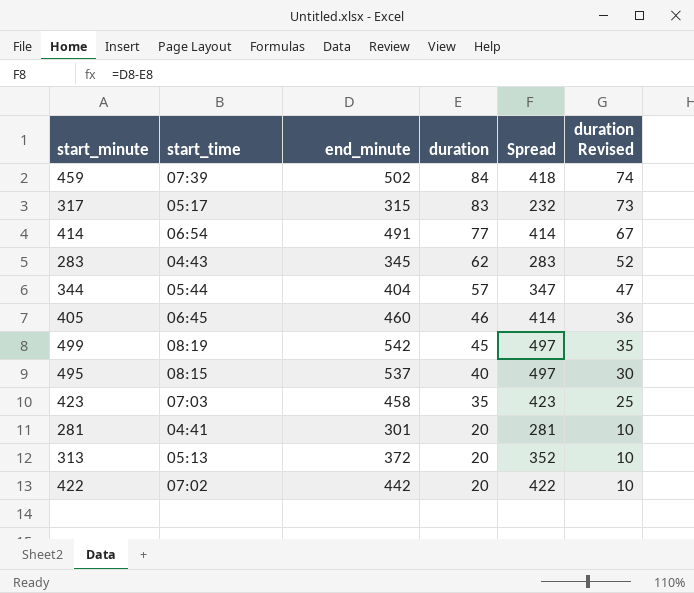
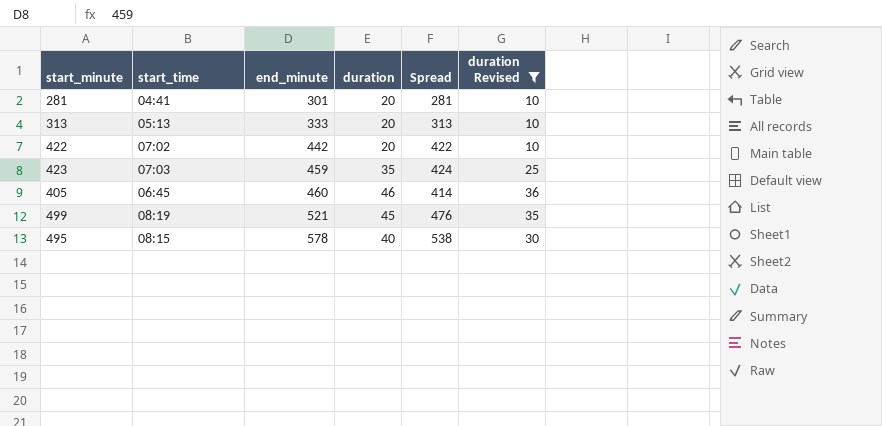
filter: none -> duration Revised <= 36
row order: duration descending -> end_minute ascending
313 | end_minute: 372 -> 333
313 | Spread: 352 -> 313
423 | end_minute: 458 -> 459
423 | Spread: 423 -> 424
499 | end_minute: 542 -> 521
499 | Spread: 497 -> 476
495 | end_minute: 537 -> 578
495 | Spread: 497 -> 538

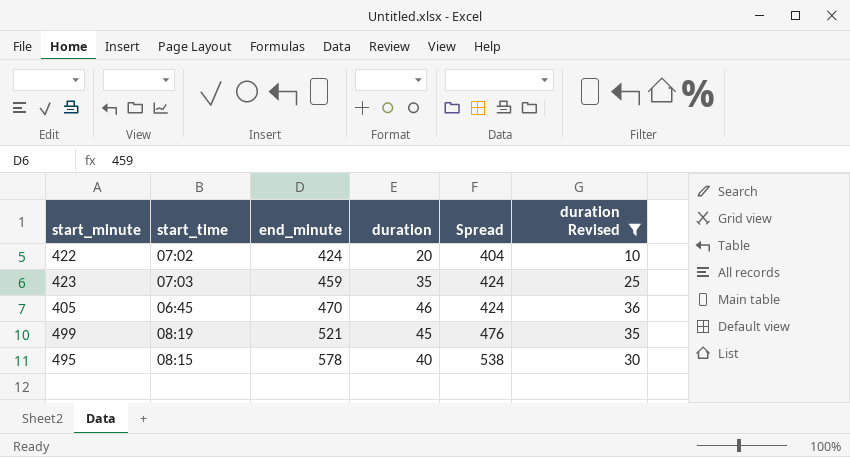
row 281: 04:41 | 301 | 20 | 281 | 10 -> none
row 313: 05:13 | 333 | 20 | 313 | 10 -> none
422 | end_minute: 442 -> 424
422 | Spread: 422 -> 404
405 | end_minute: 460 -> 470
405 | Spread: 414 -> 424

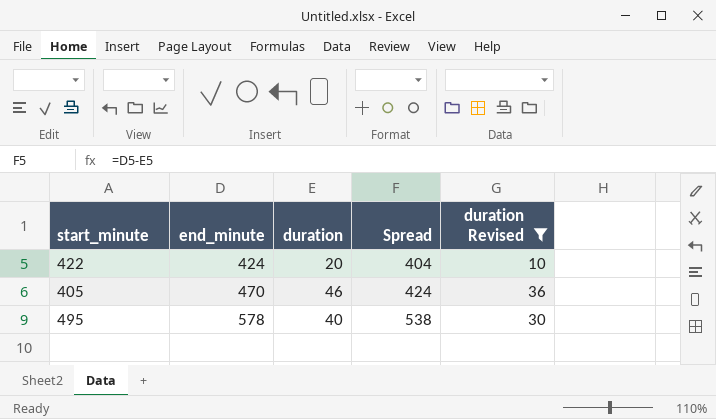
column start_time | position: 2 -> none
row 423: 07:03 | 459 | 35 | 424 | 25 -> none
row 499: 08:19 | 521 | 45 | 476 | 35 -> none

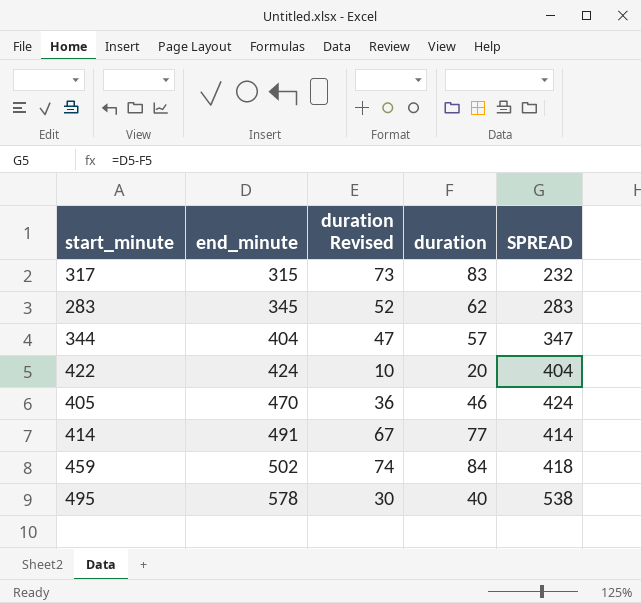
filter: duration Revised <= 36 -> none
column duration Revised | position: 5 -> 3
column name: Spread -> SPREAD

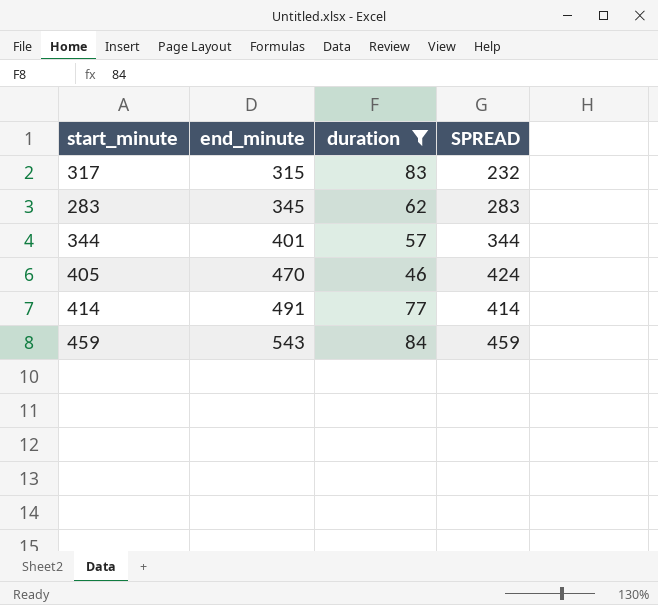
filter: none -> duration >= 46
column duration Revised | formula: [duration] - 10 -> none
344 | end_minute: 404 -> 401
344 | SPREAD: 347 -> 344
459 | end_minute: 502 -> 543
459 | SPREAD: 418 -> 459

